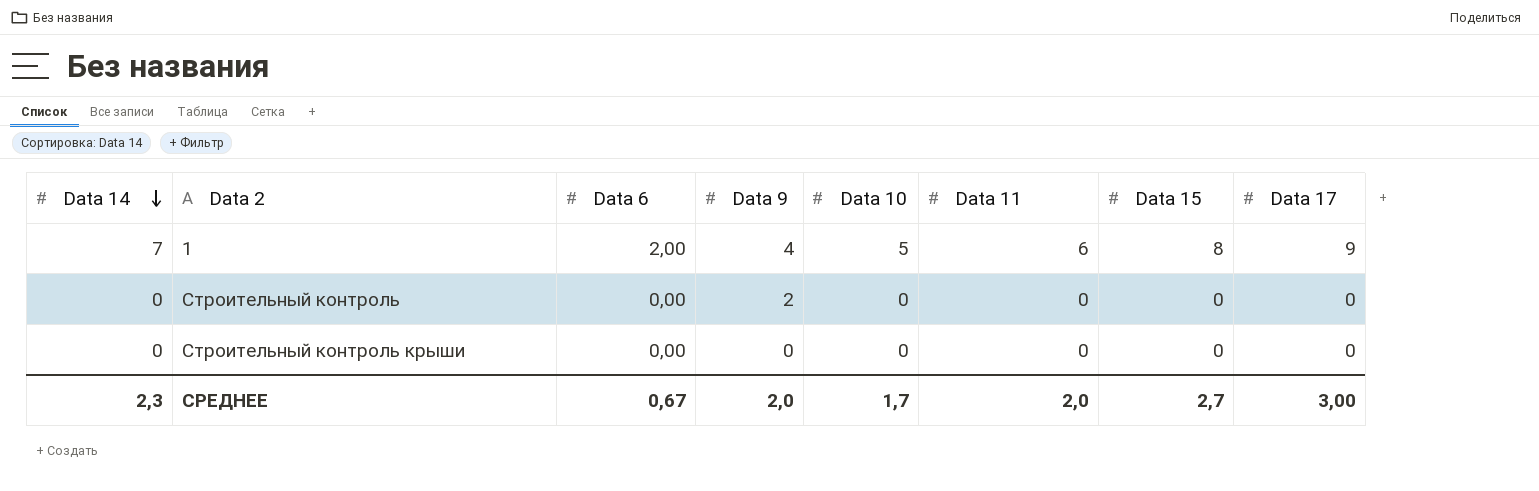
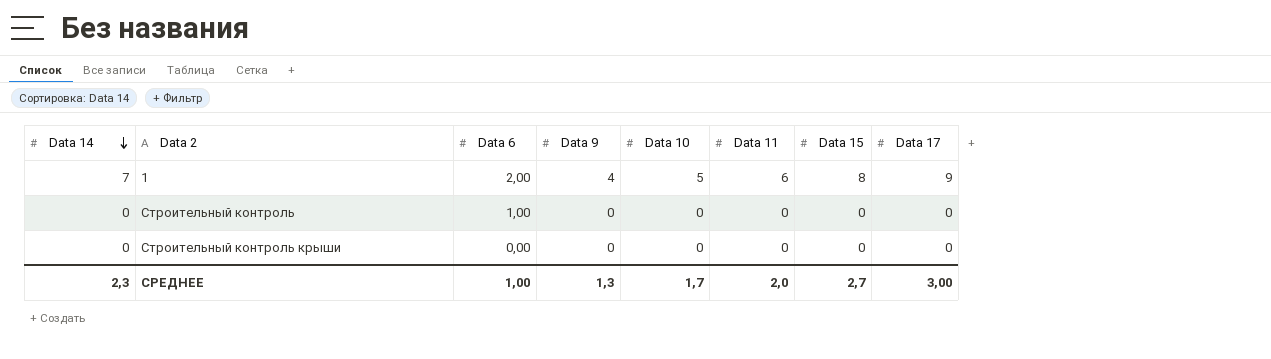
Строительный контроль | Data 6: 0,00 -> 1,00
Строительный контроль | Data 9: 2 -> 0
СРЕДНЕЕ | Data 6: 0,67 -> 1,00
СРЕДНЕЕ | Data 9: 2,0 -> 1,3

